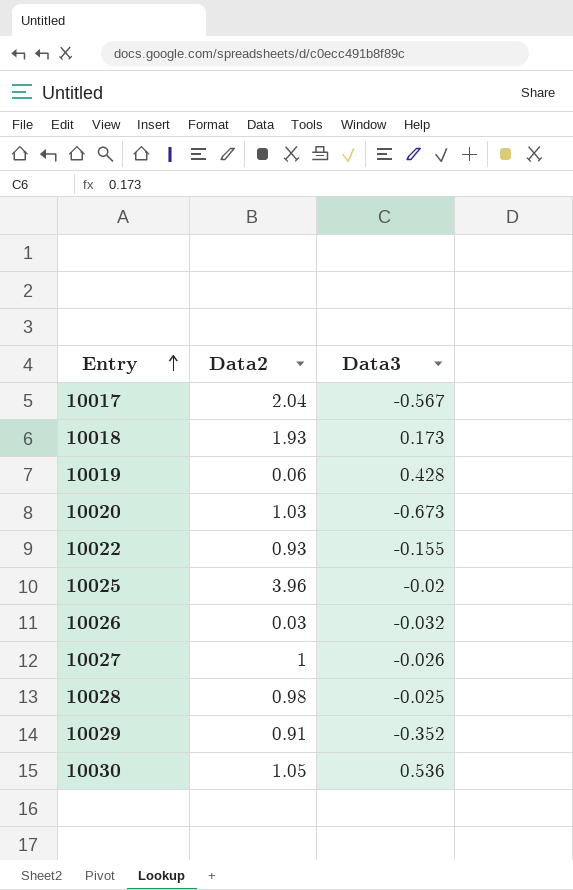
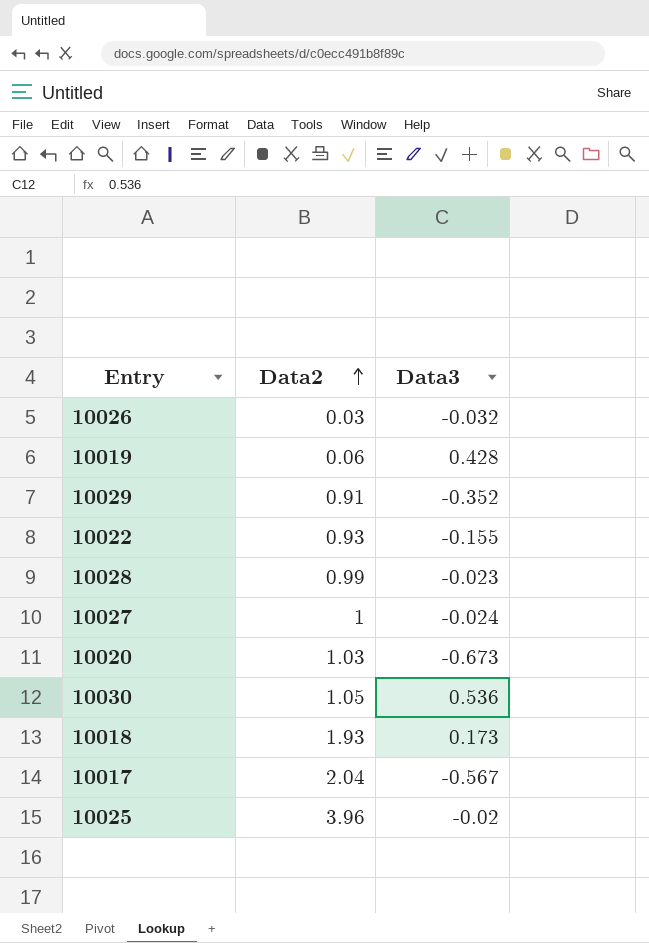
row order: Entry ascending -> Data2 ascending
10028 | Data2: 0.98 -> 0.99
10028 | Data3: -0.025 -> -0.023
10027 | Data3: -0.026 -> -0.024

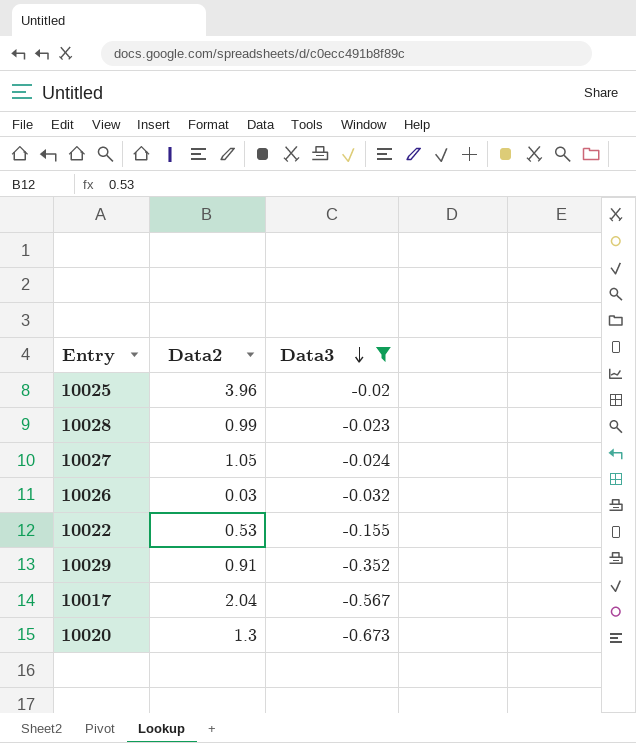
filter: none -> Data3 <= -0.02
row order: Data2 ascending -> Data3 descending
10027 | Data2: 1 -> 1.05
10022 | Data2: 0.93 -> 0.53
10020 | Data2: 1.03 -> 1.3

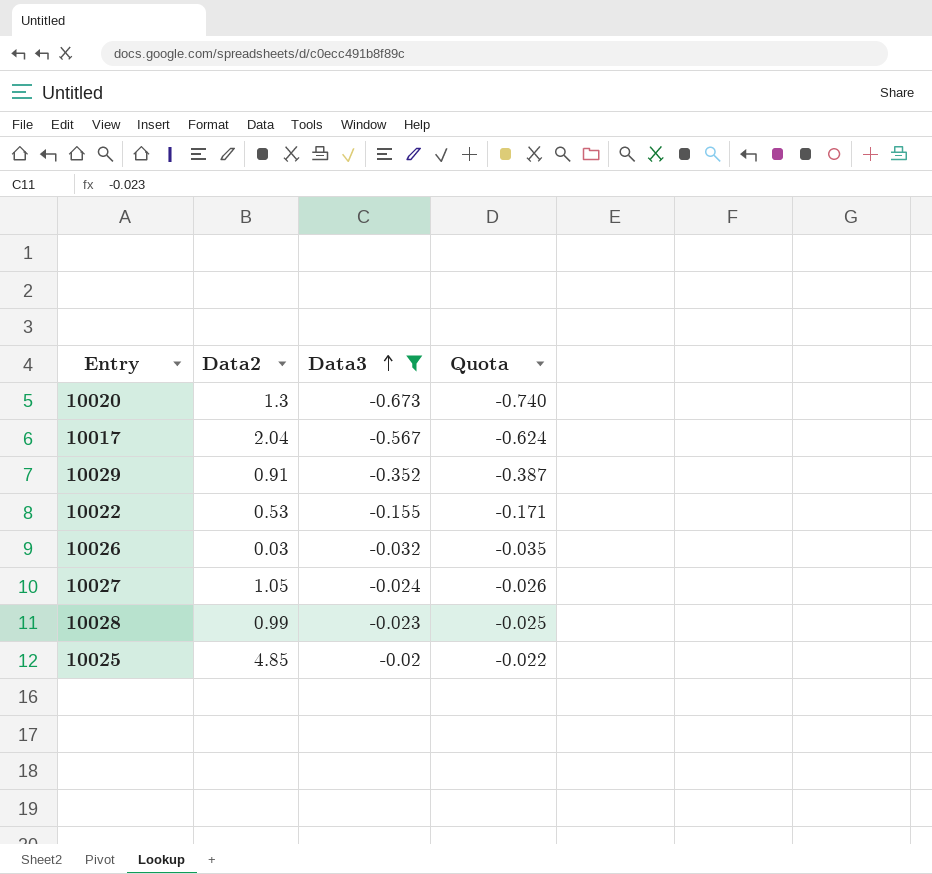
row order: Data3 descending -> Data3 ascending
column Quota | formula: none -> [Data3] * 1.1
10025 | Data2: 3.96 -> 4.85

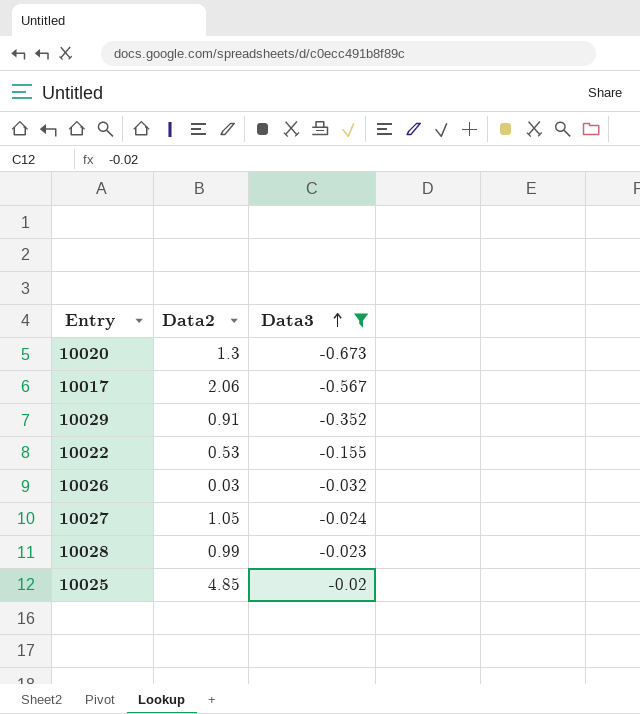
column Quota | formula: [Data3] * 1.1 -> none
10017 | Data2: 2.04 -> 2.06

